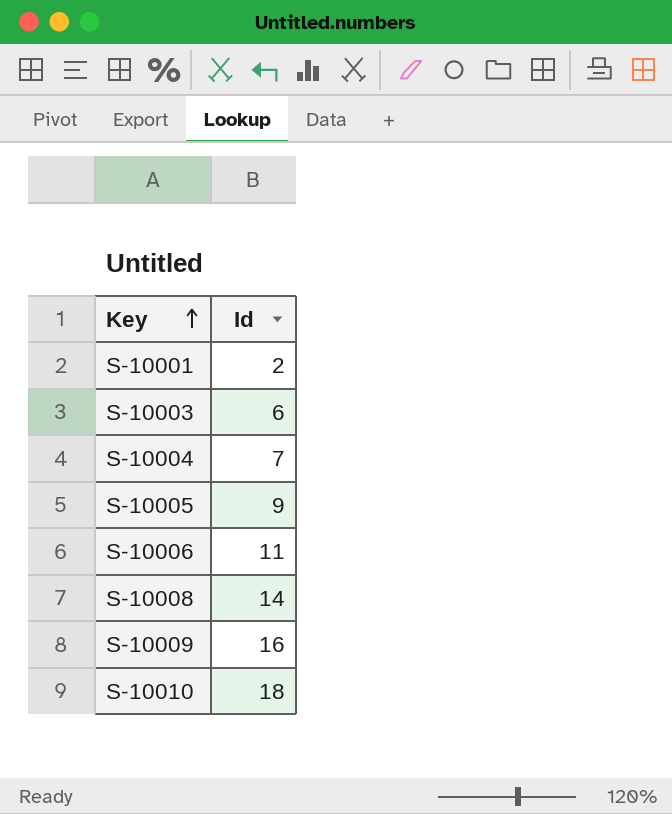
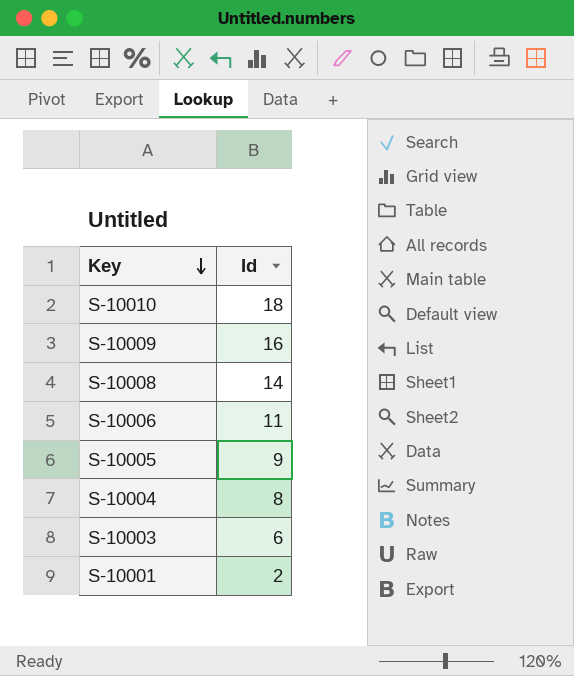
row order: Key ascending -> Key descending
S-10004 | Id: 7 -> 8

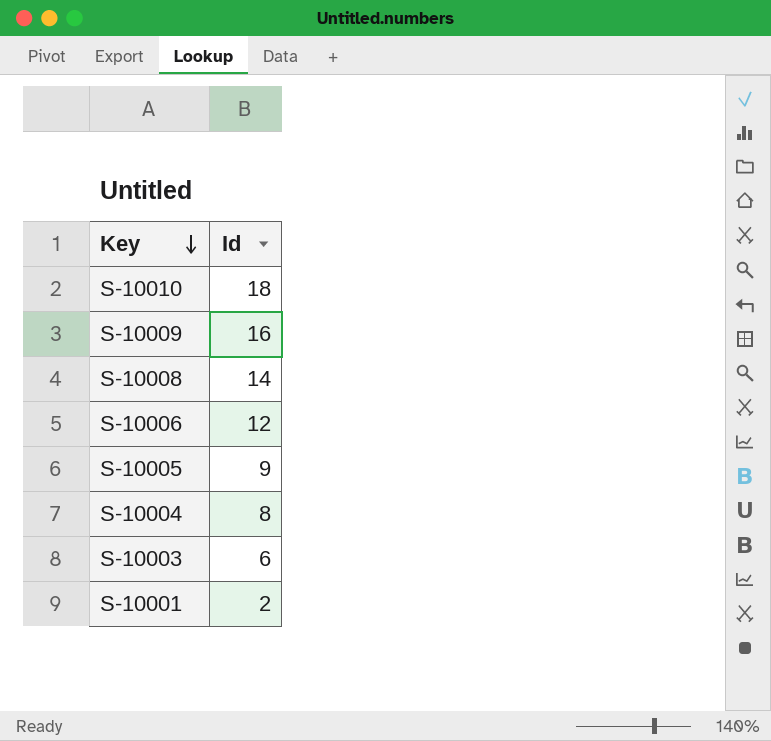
S-10006 | Id: 11 -> 12

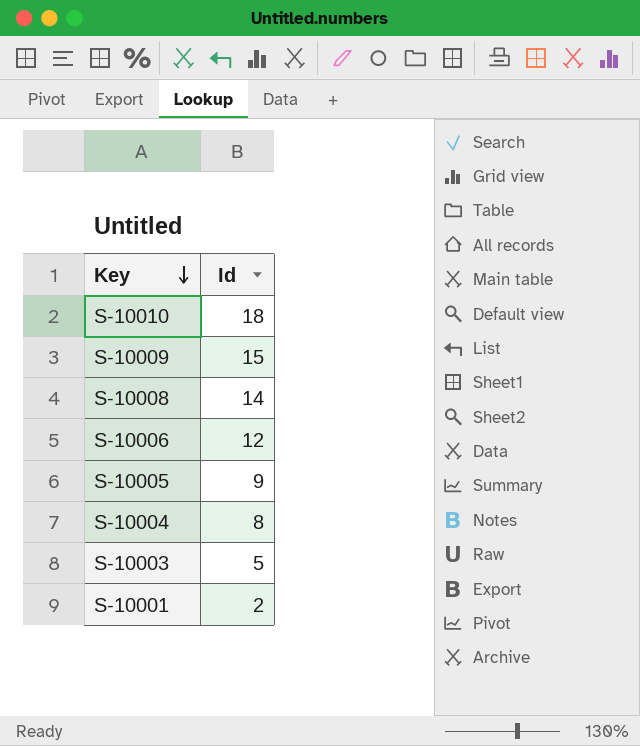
S-10009 | Id: 16 -> 15
S-10003 | Id: 6 -> 5

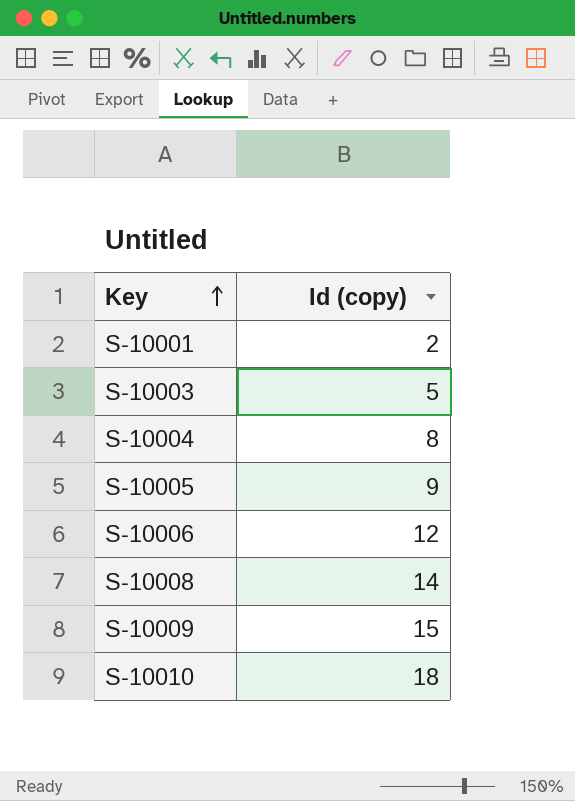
row order: Key descending -> Key ascending
column name: Id -> Id (copy)

